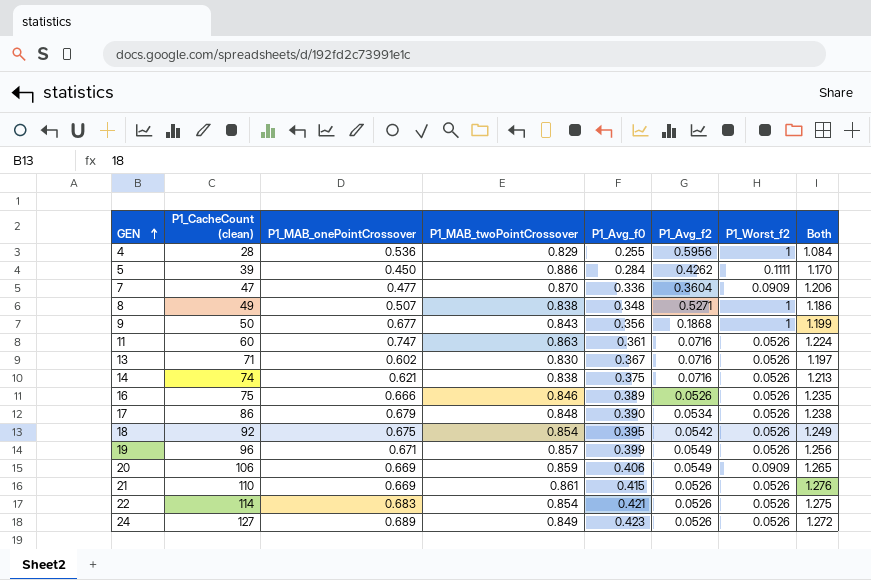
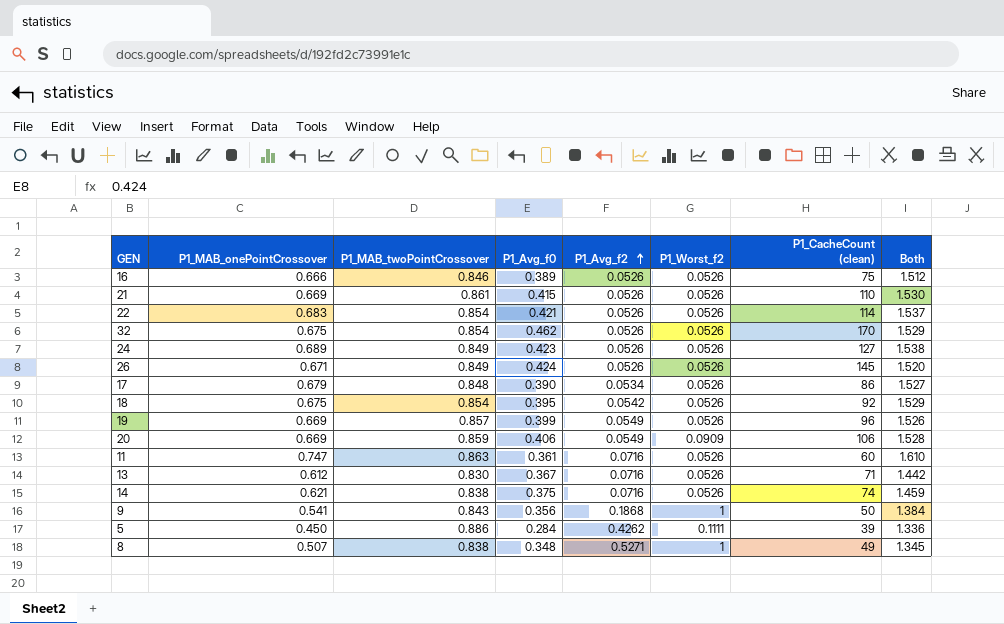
row order: GEN ascending -> P1_Avg_f2 ascending
column P1_CacheCount (clean) | position: 2 -> 7
column Both | formula: [P1_MAB_twoPointCrossover] + [P1_Avg_f0] -> [P1_MAB_onePointCrossover] + [P1_MAB_twoPointCrossover]
row 4: 28 | 0.536 | 0.829 | 0.255 | 0.5956 | 1 | 1.084 -> none
row 7: 47 | 0.477 | 0.870 | 0.336 | 0.3604 | 0.0909 | 1.206 -> none
row 32: none -> 0.675 | 0.854 | 0.462 | 0.0526 | 0.0526 | 170 | 1.529
row 26: none -> 0.671 | 0.849 | 0.424 | 0.0526 | 0.0526 | 145 | 1.520
19 | P1_MAB_onePointCrossover: 0.671 -> 0.669
13 | P1_MAB_onePointCrossover: 0.602 -> 0.612
9 | P1_MAB_onePointCrossover: 0.677 -> 0.541

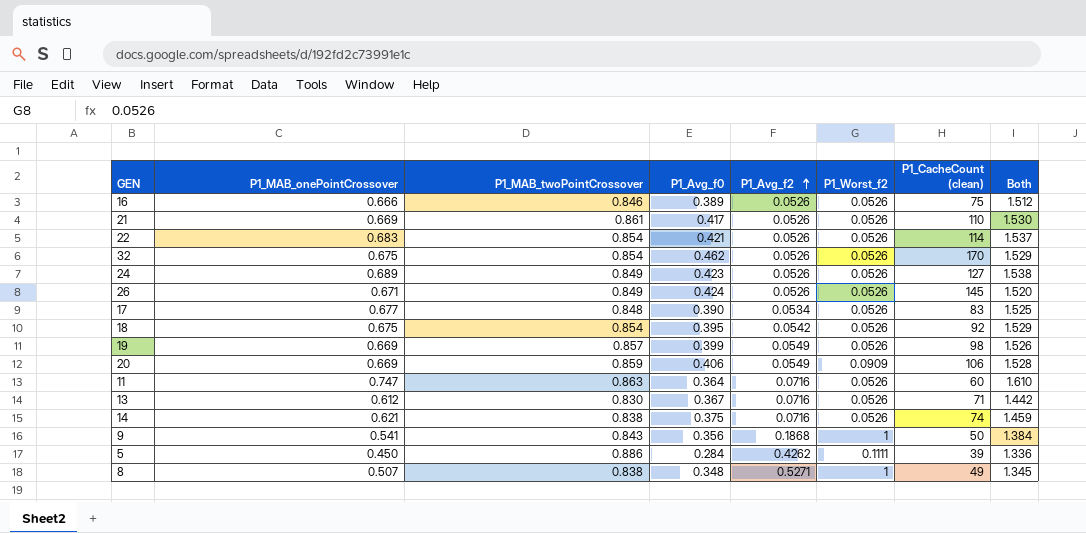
21 | P1_Avg_f0: 0.415 -> 0.417
17 | P1_MAB_onePointCrossover: 0.679 -> 0.677
17 | P1_CacheCount (clean): 86 -> 83
17 | Both: 1.527 -> 1.525
19 | P1_CacheCount (clean): 96 -> 98
11 | P1_Avg_f0: 0.361 -> 0.364

